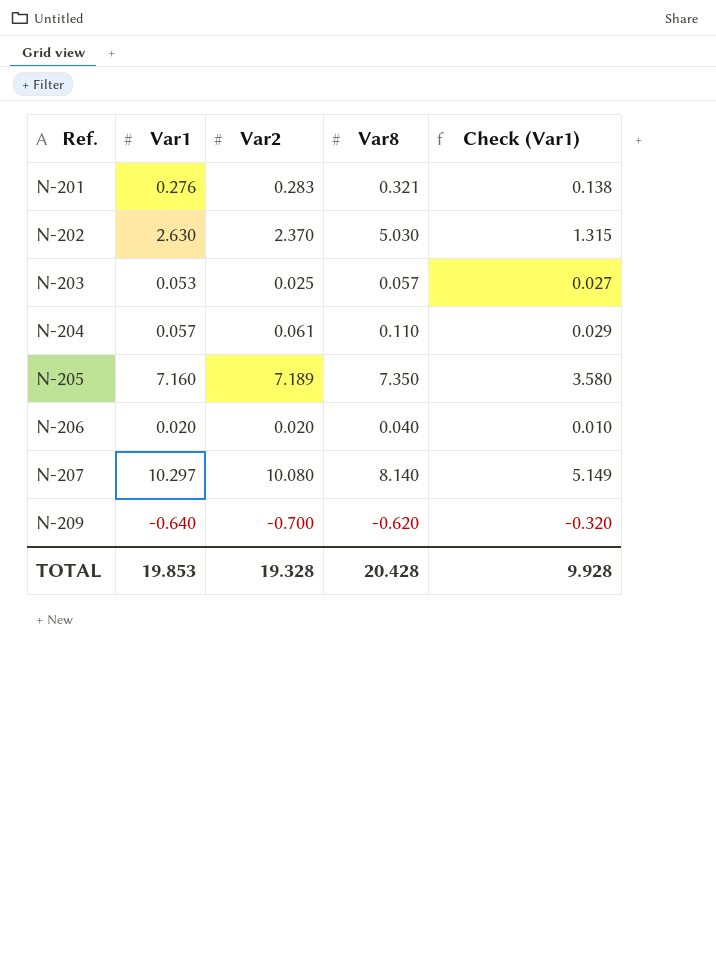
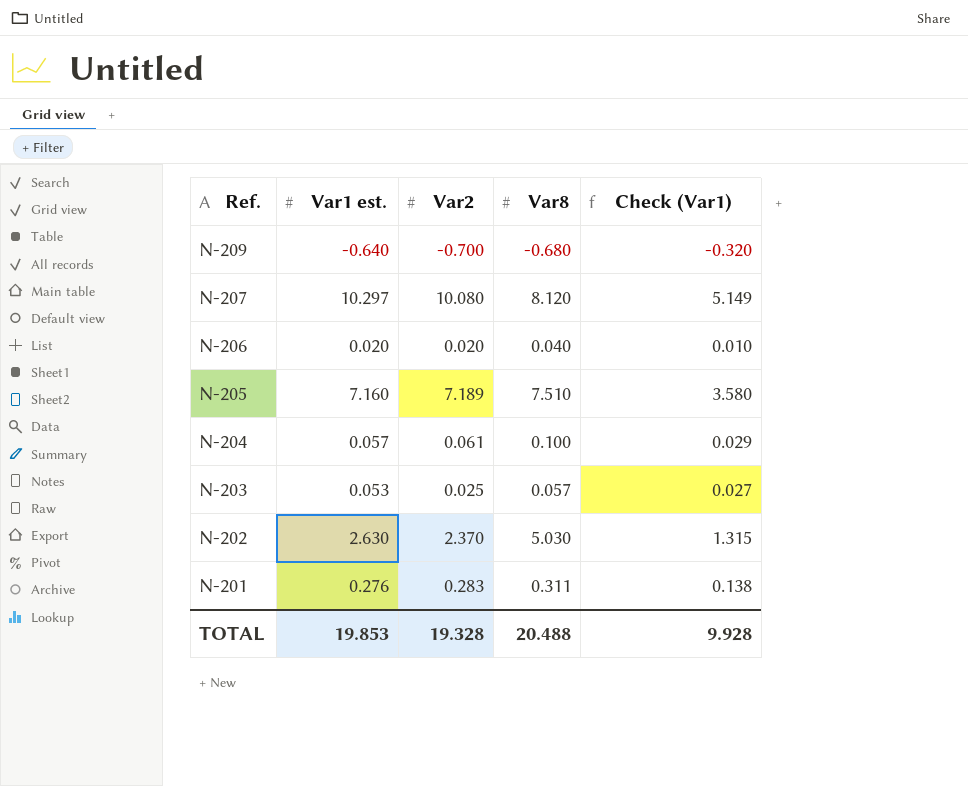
row order: Ref. ascending -> Ref. descending
column name: Var1 -> Var1 est.
N-209 | Var8: -0.620 -> -0.680
N-207 | Var8: 8.140 -> 8.120
N-205 | Var8: 7.350 -> 7.510
N-204 | Var8: 0.110 -> 0.100
N-201 | Var8: 0.321 -> 0.311
TOTAL | Var8: 20.428 -> 20.488

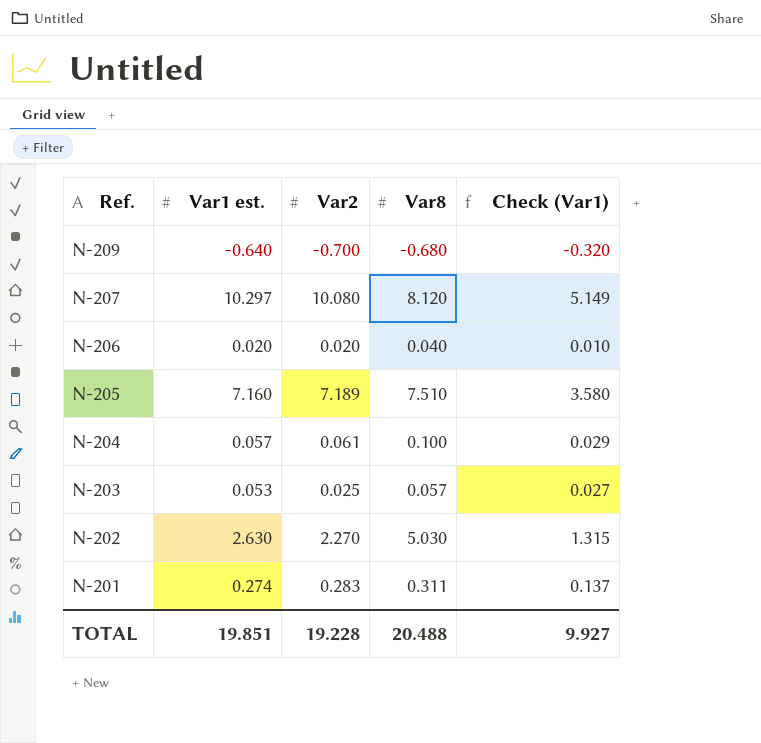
N-202 | Var2: 2.370 -> 2.270
N-201 | Var1 est.: 0.276 -> 0.274
N-201 | Check (Var1): 0.138 -> 0.137
TOTAL | Var1 est.: 19.853 -> 19.851
TOTAL | Var2: 19.328 -> 19.228
TOTAL | Check (Var1): 9.928 -> 9.927

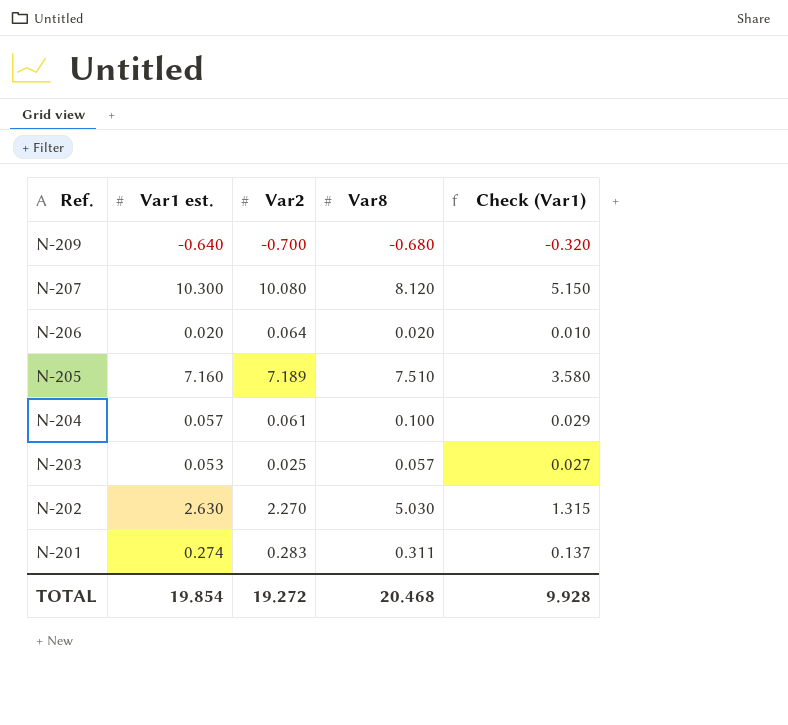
N-207 | Var1 est.: 10.297 -> 10.300
N-207 | Check (Var1): 5.149 -> 5.150
N-206 | Var2: 0.020 -> 0.064
N-206 | Var8: 0.040 -> 0.020
TOTAL | Var1 est.: 19.851 -> 19.854
TOTAL | Var2: 19.228 -> 19.272
TOTAL | Var8: 20.488 -> 20.468
TOTAL | Check (Var1): 9.927 -> 9.928

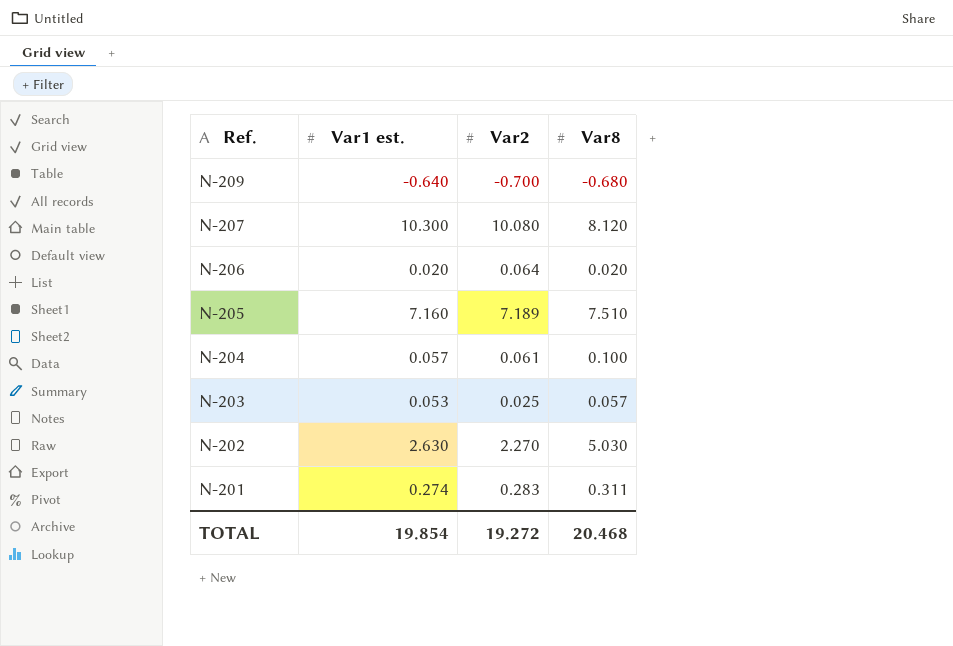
column Check (Var1) | formula: [Var1 est.] * 0.5 -> none

